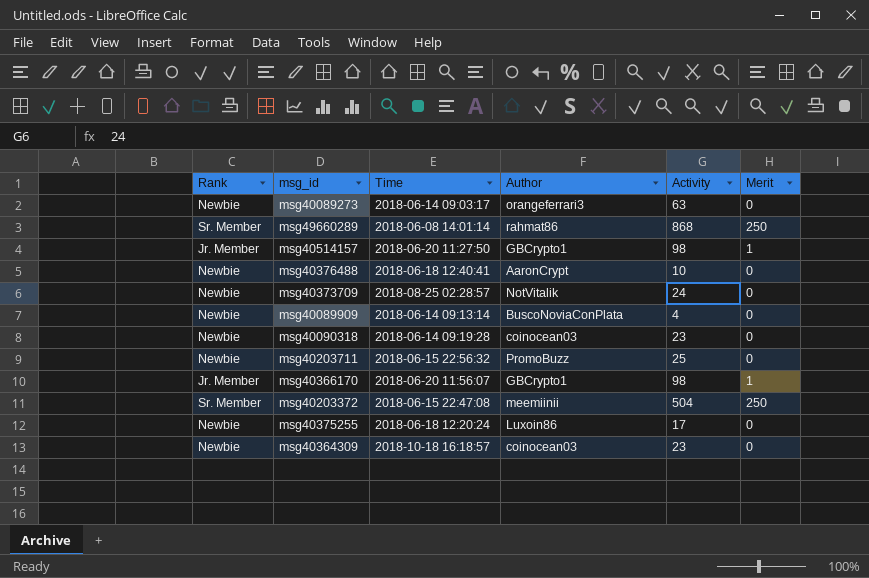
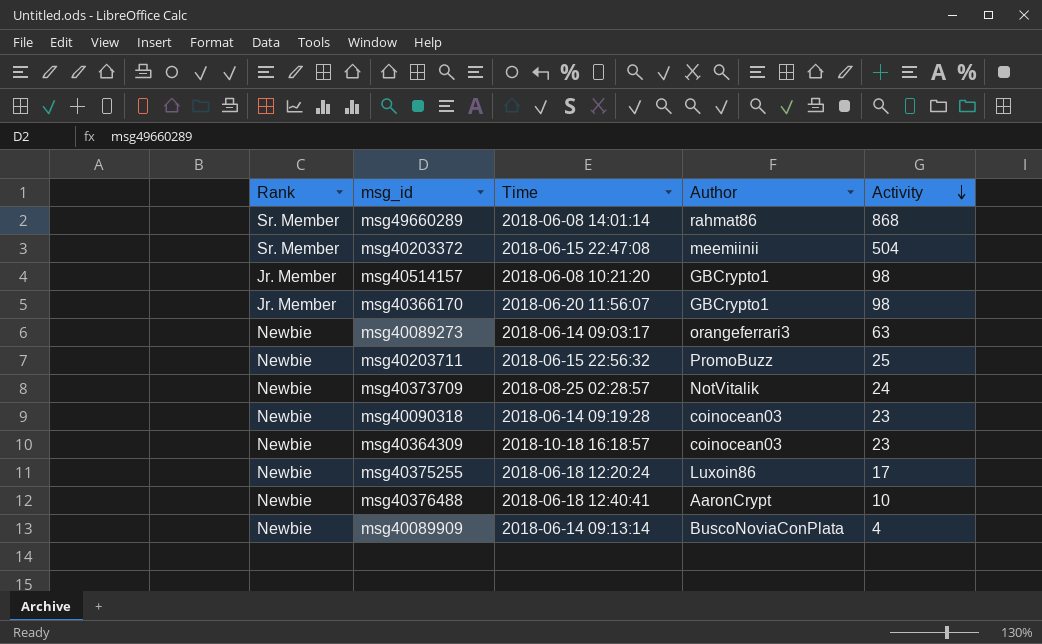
row order: none -> Activity descending
column Merit | position: 6 -> none
msg40514157 | Time: 2018-06-20 11:27:50 -> 2018-06-08 10:21:20

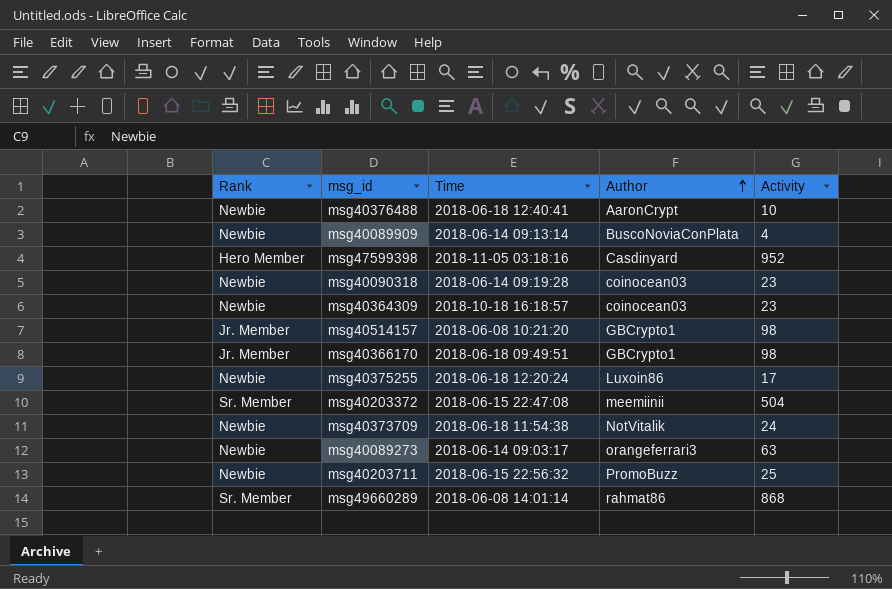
row order: Activity descending -> Author ascending
row msg47599398: none -> Hero Member | 2018-11-05 03:18:16 | Casdinyard | 952
msg40366170 | Time: 2018-06-20 11:56:07 -> 2018-06-18 09:49:51
msg40373709 | Time: 2018-08-25 02:28:57 -> 2018-06-18 11:54:38

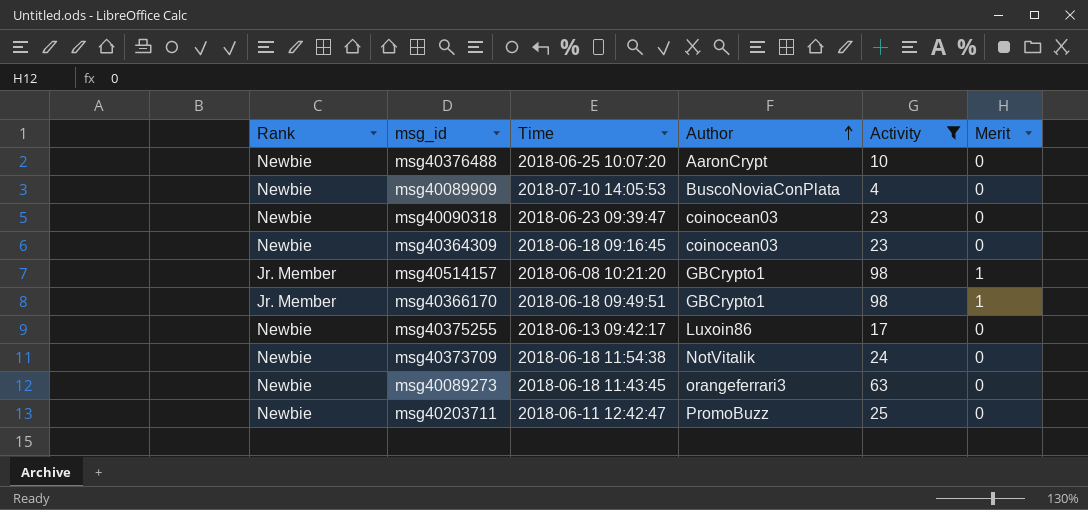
filter: none -> Activity <= 98
column Merit | position: none -> 6
msg40376488 | Time: 2018-06-18 12:40:41 -> 2018-06-25 10:07:20
msg40089909 | Time: 2018-06-14 09:13:14 -> 2018-07-10 14:05:53
msg40090318 | Time: 2018-06-14 09:19:28 -> 2018-06-23 09:39:47
msg40364309 | Time: 2018-10-18 16:18:57 -> 2018-06-18 09:16:45
msg40375255 | Time: 2018-06-18 12:20:24 -> 2018-06-13 09:42:17
msg40089273 | Time: 2018-06-14 09:03:17 -> 2018-06-18 11:43:45
msg40203711 | Time: 2018-06-15 22:56:32 -> 2018-06-11 12:42:47

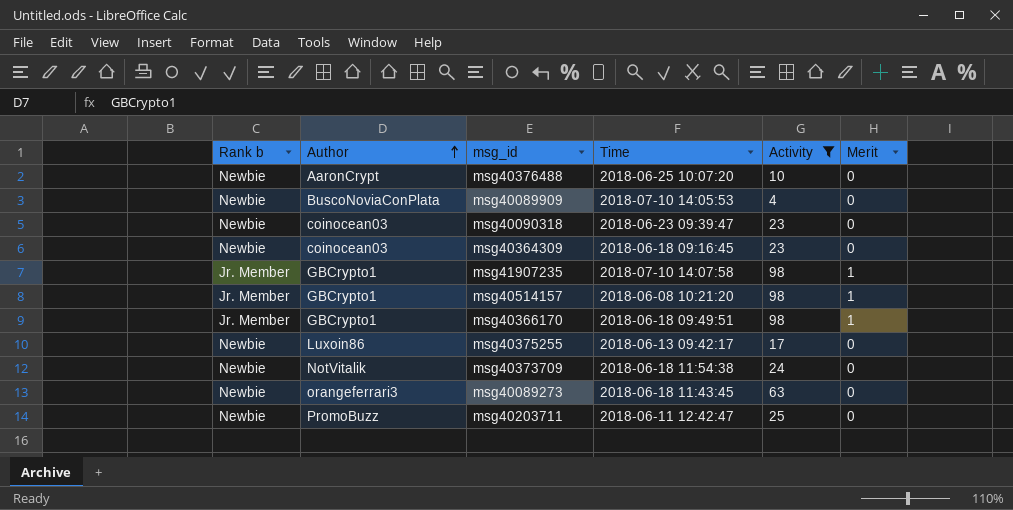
column name: Rank -> Rank b
column Author | position: 4 -> 2
row msg41907235: none -> Jr. Member | GBCrypto1 | 2018-07-10 14:07:58 | 98 | 1

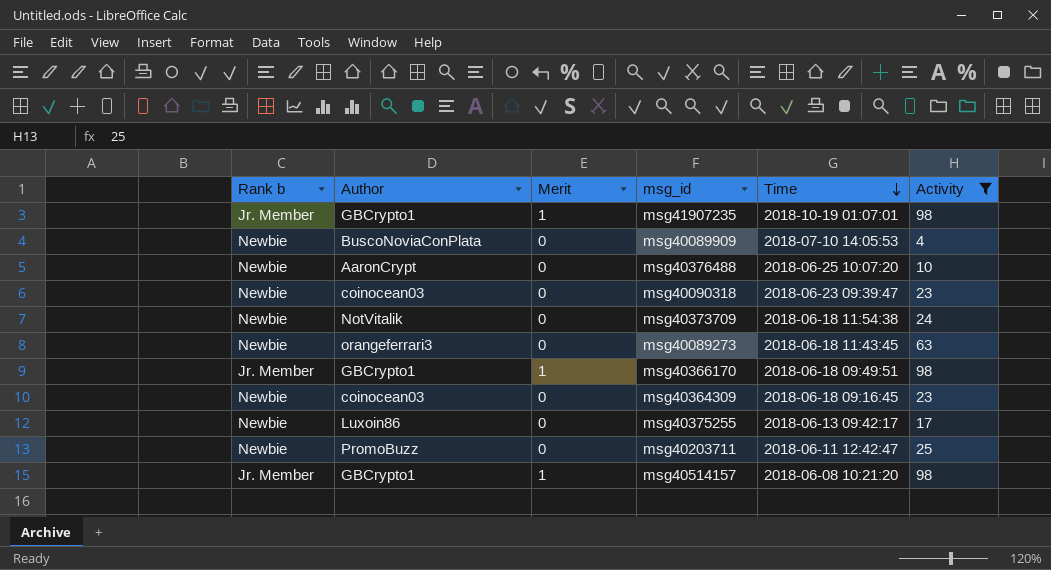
row order: Author ascending -> Time descending
column Merit | position: 6 -> 3
msg41907235 | Time: 2018-07-10 14:07:58 -> 2018-10-19 01:07:01

